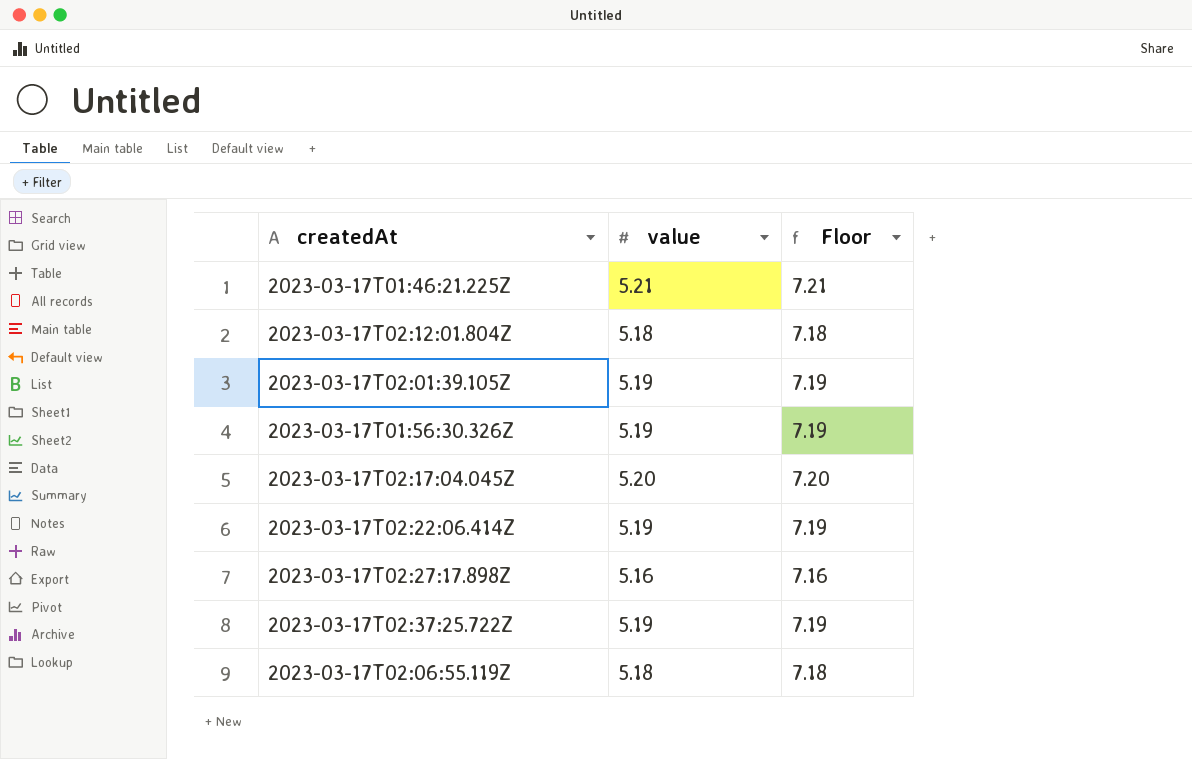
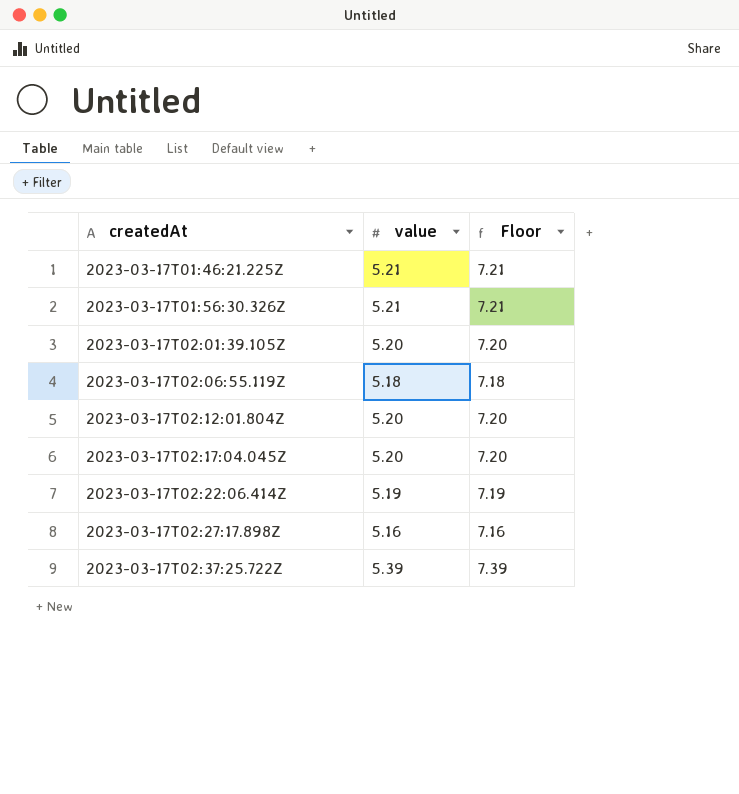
row order: none -> createdAt ascending
2023-03-17T01:56:30.326Z | value: 5.19 -> 5.21
2023-03-17T01:56:30.326Z | Floor: 7.19 -> 7.21
2023-03-17T02:01:39.105Z | value: 5.19 -> 5.20
2023-03-17T02:01:39.105Z | Floor: 7.19 -> 7.20
2023-03-17T02:12:01.804Z | value: 5.18 -> 5.20
2023-03-17T02:12:01.804Z | Floor: 7.18 -> 7.20
2023-03-17T02:37:25.722Z | value: 5.19 -> 5.39
2023-03-17T02:37:25.722Z | Floor: 7.19 -> 7.39

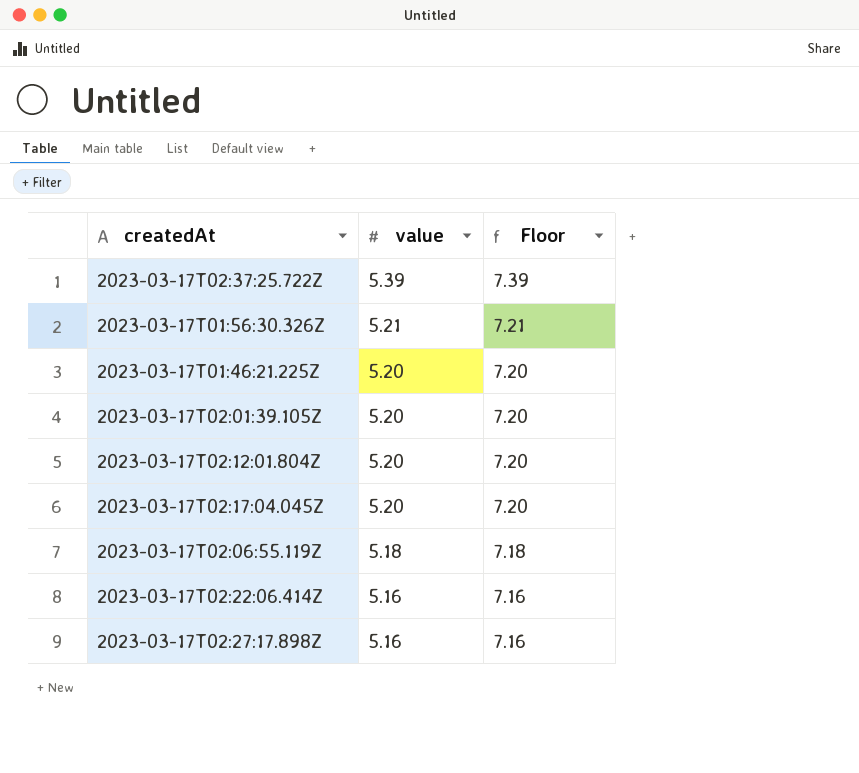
row order: createdAt ascending -> value descending
2023-03-17T01:46:21.225Z | value: 5.21 -> 5.20
2023-03-17T01:46:21.225Z | Floor: 7.21 -> 7.20
2023-03-17T02:22:06.414Z | value: 5.19 -> 5.16
2023-03-17T02:22:06.414Z | Floor: 7.19 -> 7.16

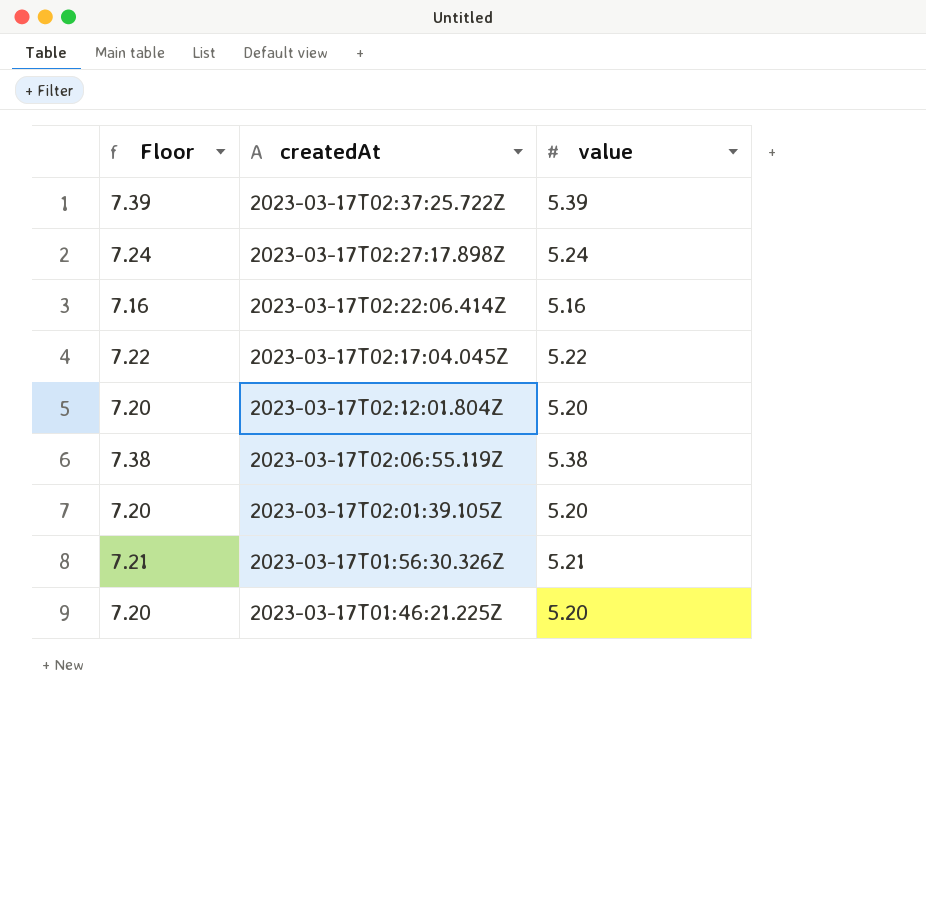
row order: value descending -> createdAt descending
column Floor | position: 3 -> 1
2023-03-17T02:27:17.898Z | Floor: 7.16 -> 7.24
2023-03-17T02:27:17.898Z | value: 5.16 -> 5.24
2023-03-17T02:17:04.045Z | Floor: 7.20 -> 7.22
2023-03-17T02:17:04.045Z | value: 5.20 -> 5.22
2023-03-17T02:06:55.119Z | Floor: 7.18 -> 7.38
2023-03-17T02:06:55.119Z | value: 5.18 -> 5.38

